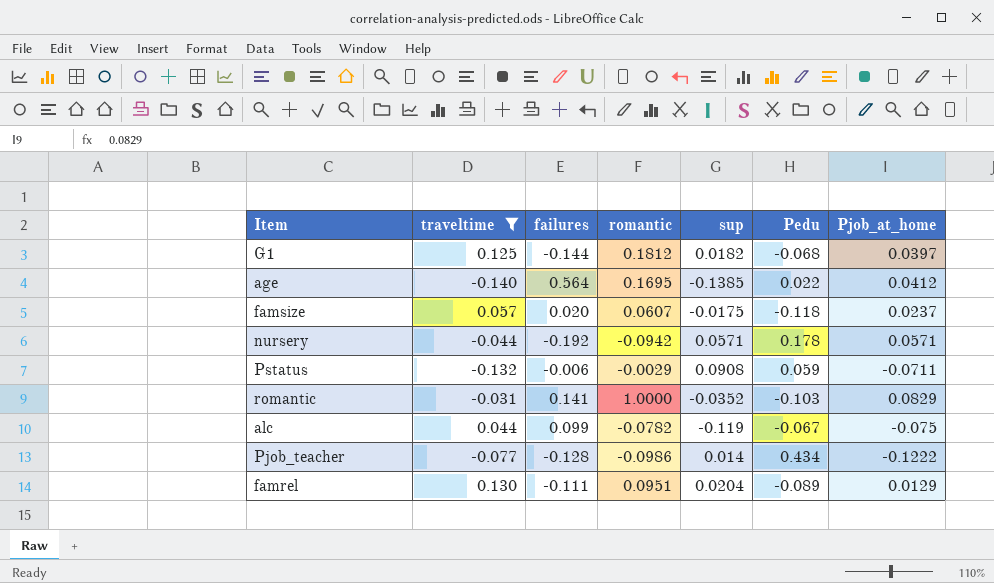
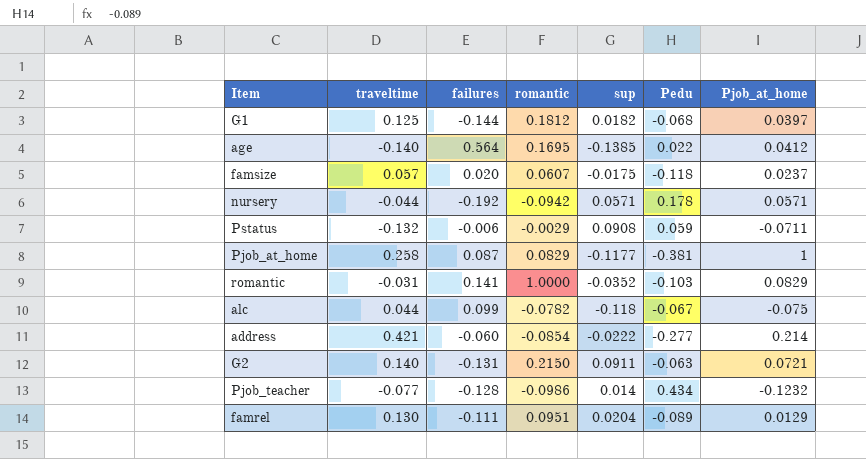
filter: traveltime <= 0.130 -> none
alc | sup: -0.119 -> -0.118
Pjob_teacher | Pjob_at_home: -0.1222 -> -0.1232

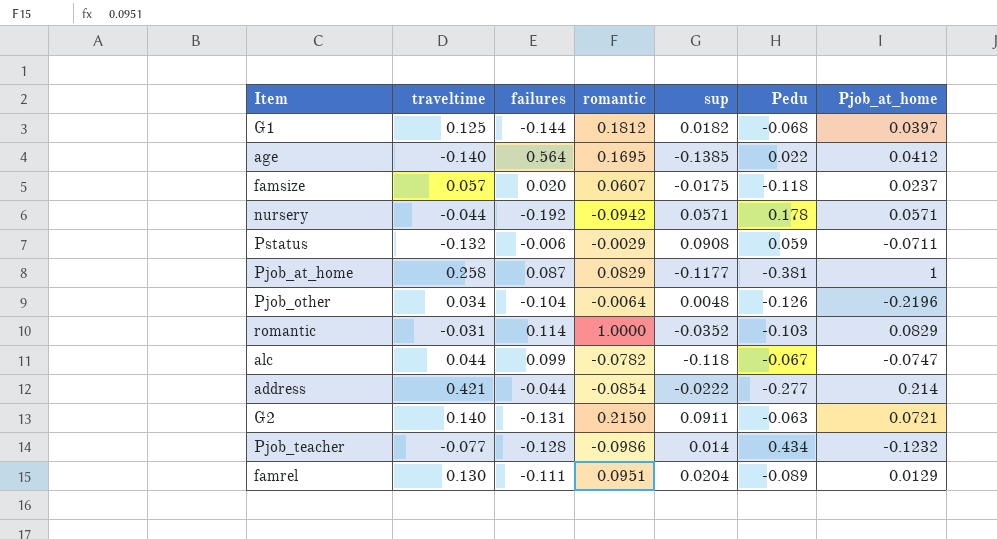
row Pjob_other: none -> 0.034 | -0.104 | -0.0064 | 0.0048 | -0.126 | -0.2196
romantic | failures: 0.141 -> 0.114
alc | Pjob_at_home: -0.075 -> -0.0747
address | failures: -0.060 -> -0.044

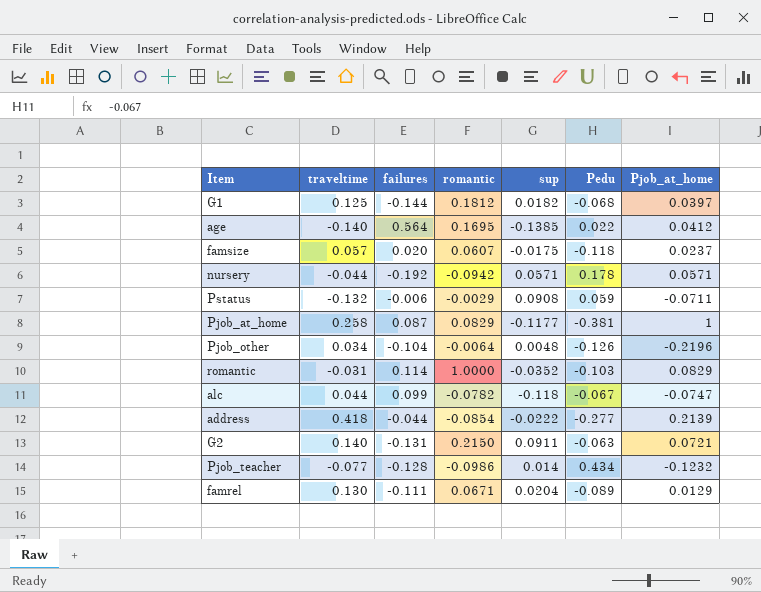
address | traveltime: 0.421 -> 0.418
address | Pjob_at_home: 0.214 -> 0.2139
famrel | romantic: 0.0951 -> 0.0671

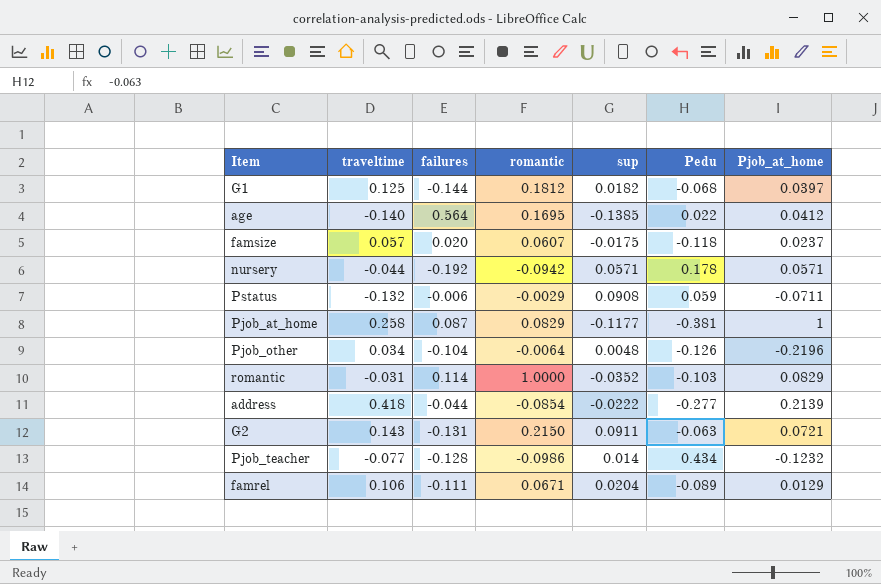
row alc: 0.044 | 0.099 | -0.0782 | -0.118 | -0.067 | -0.0747 -> none
G2 | traveltime: 0.140 -> 0.143
famrel | traveltime: 0.130 -> 0.106

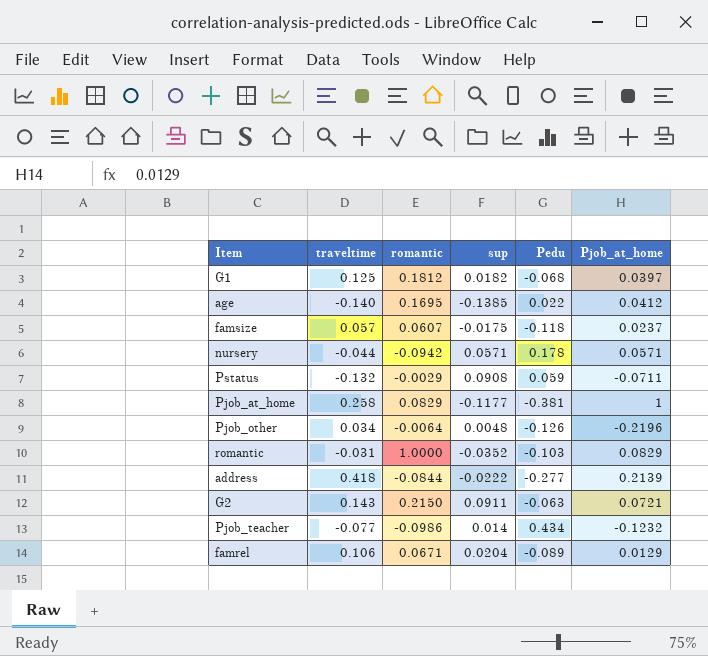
column failures | position: 3 -> none
address | romantic: -0.0854 -> -0.0844

